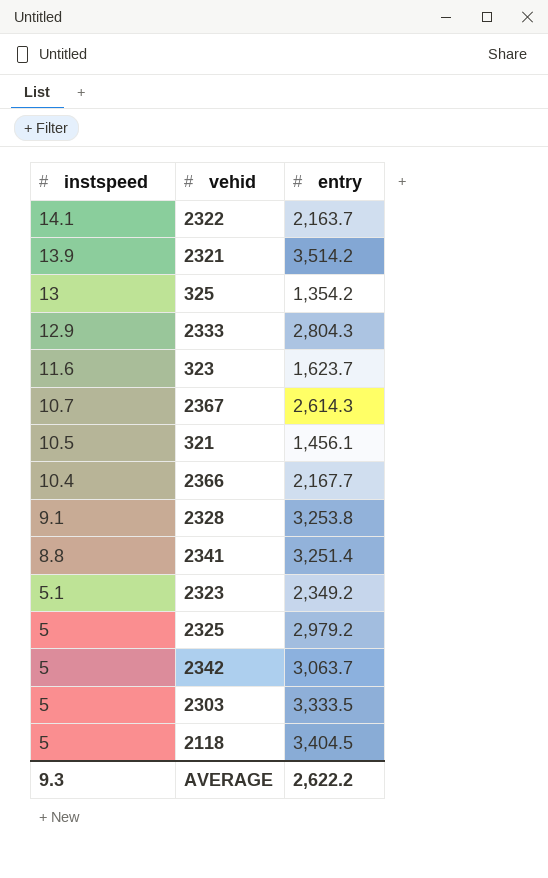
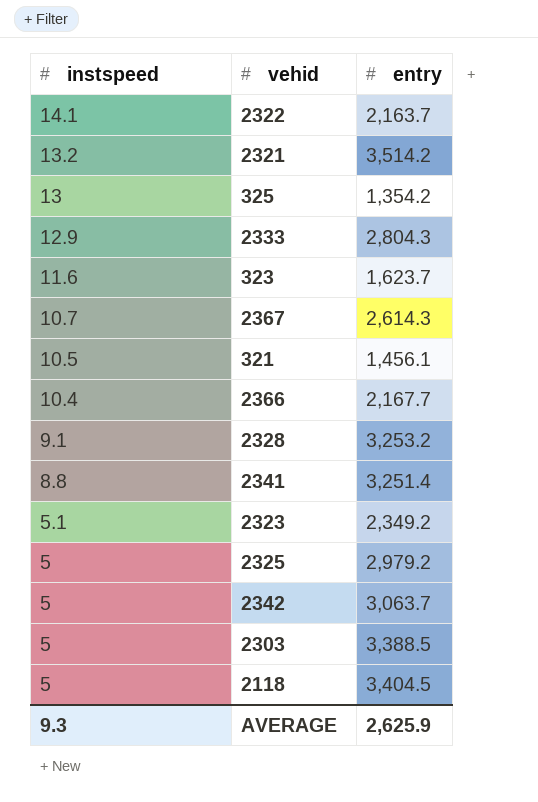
2321 | instspeed: 13.9 -> 13.2
2328 | entry: 3,253.8 -> 3,253.2
2303 | entry: 3,333.5 -> 3,388.5
AVERAGE | entry: 2,622.2 -> 2,625.9

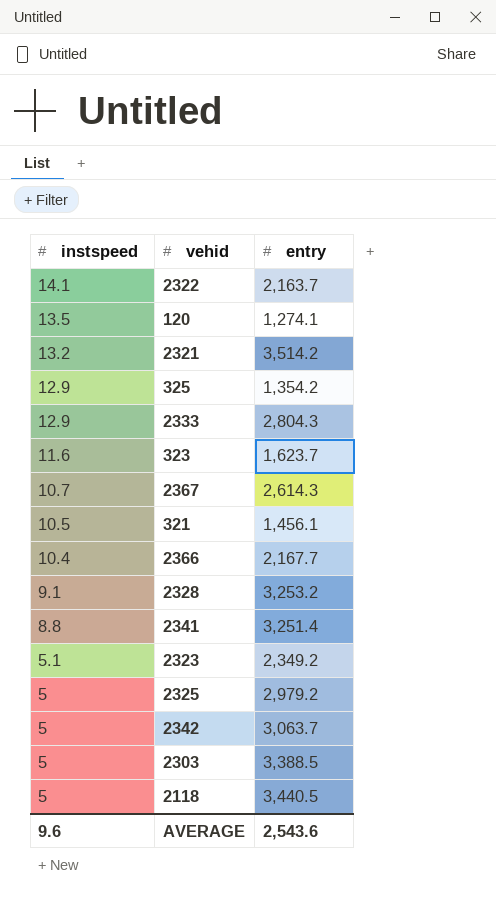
row 120: none -> 13.5 | 1,274.1
325 | instspeed: 13 -> 12.9
2118 | entry: 3,404.5 -> 3,440.5
AVERAGE | instspeed: 9.3 -> 9.6
AVERAGE | entry: 2,625.9 -> 2,543.6

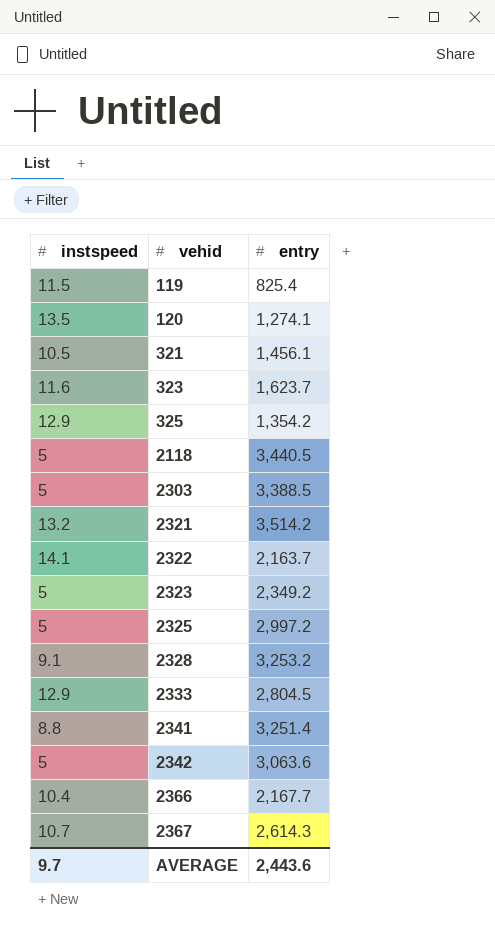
row order: instspeed descending -> vehid ascending
row 119: none -> 11.5 | 825.4
2323 | instspeed: 5.1 -> 5
2325 | entry: 2,979.2 -> 2,997.2
2333 | entry: 2,804.3 -> 2,804.5
2342 | entry: 3,063.7 -> 3,063.6
AVERAGE | instspeed: 9.6 -> 9.7
AVERAGE | entry: 2,543.6 -> 2,443.6

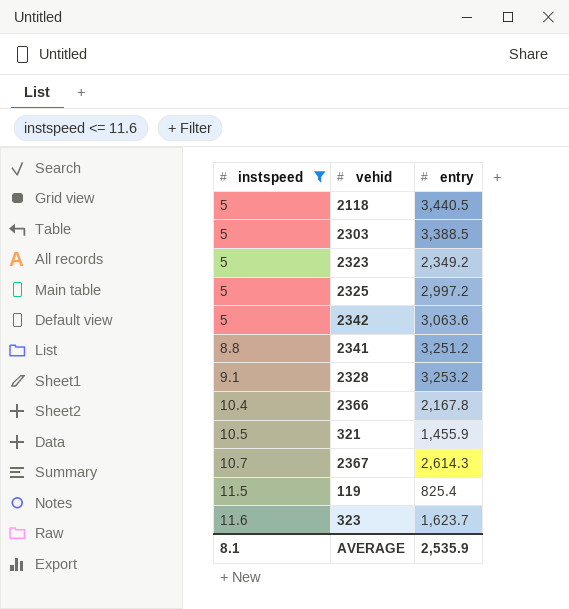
filter: none -> instspeed <= 11.6
row order: vehid ascending -> instspeed ascending
2341 | entry: 3,251.4 -> 3,251.2
2366 | entry: 2,167.7 -> 2,167.8
321 | entry: 1,456.1 -> 1,455.9
AVERAGE | instspeed: 9.7 -> 8.1
AVERAGE | entry: 2,443.6 -> 2,535.9

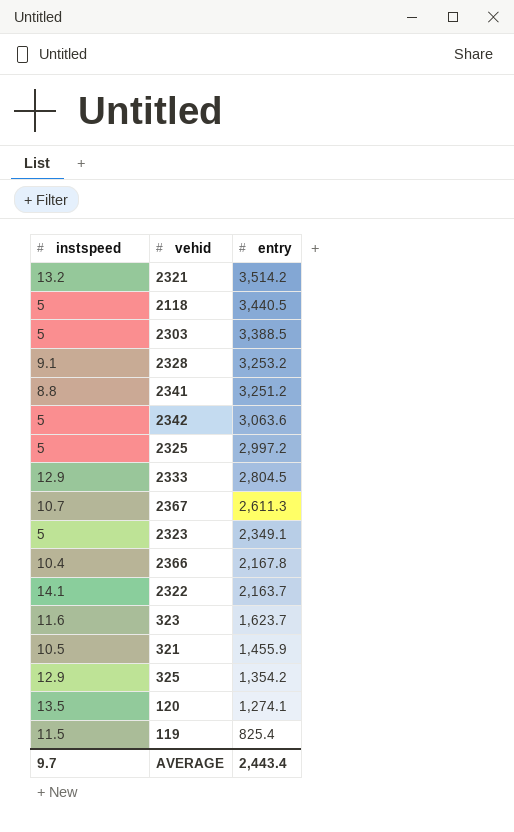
filter: instspeed <= 11.6 -> none
row order: instspeed ascending -> entry descending
2367 | entry: 2,614.3 -> 2,611.3
2323 | entry: 2,349.2 -> 2,349.1
AVERAGE | instspeed: 8.1 -> 9.7
AVERAGE | entry: 2,535.9 -> 2,443.4

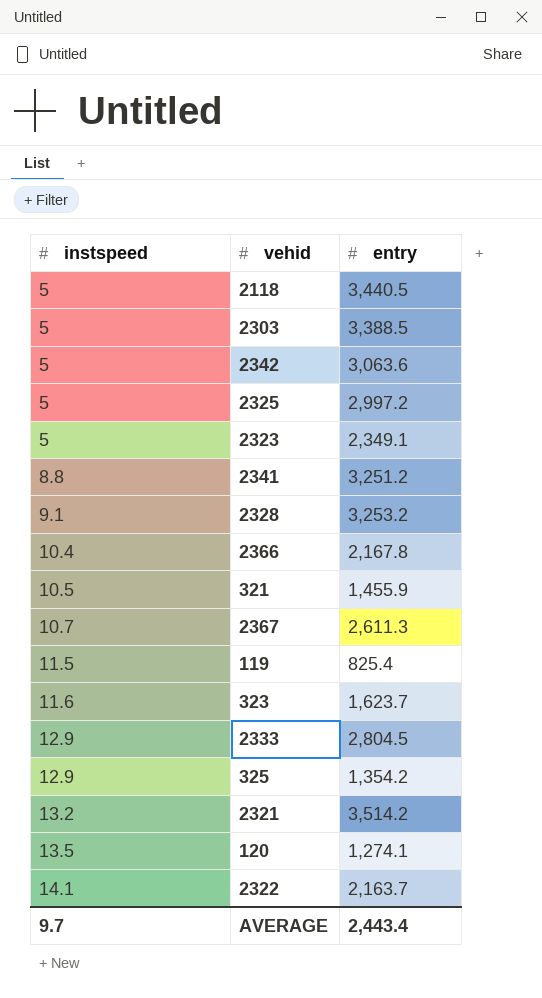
row order: entry descending -> instspeed ascending

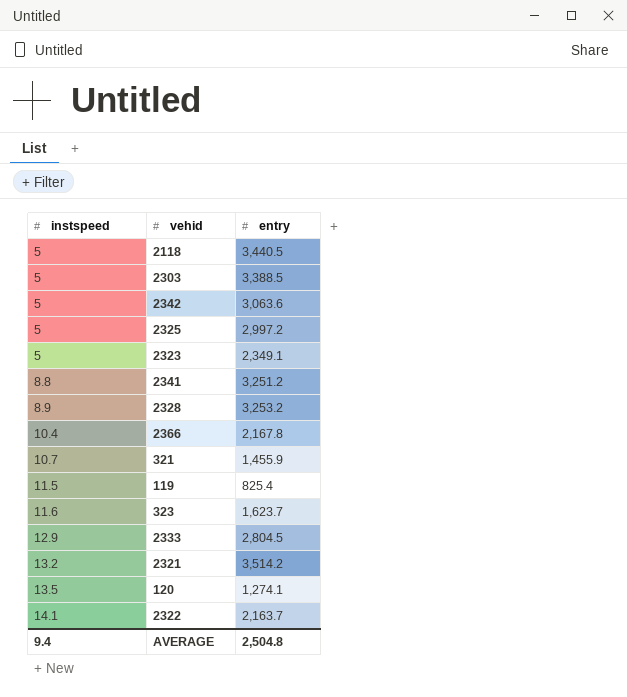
row 2367: 10.7 | 2,611.3 -> none
row 325: 12.9 | 1,354.2 -> none
2328 | instspeed: 9.1 -> 8.9
321 | instspeed: 10.5 -> 10.7
AVERAGE | instspeed: 9.7 -> 9.4
AVERAGE | entry: 2,443.4 -> 2,504.8

